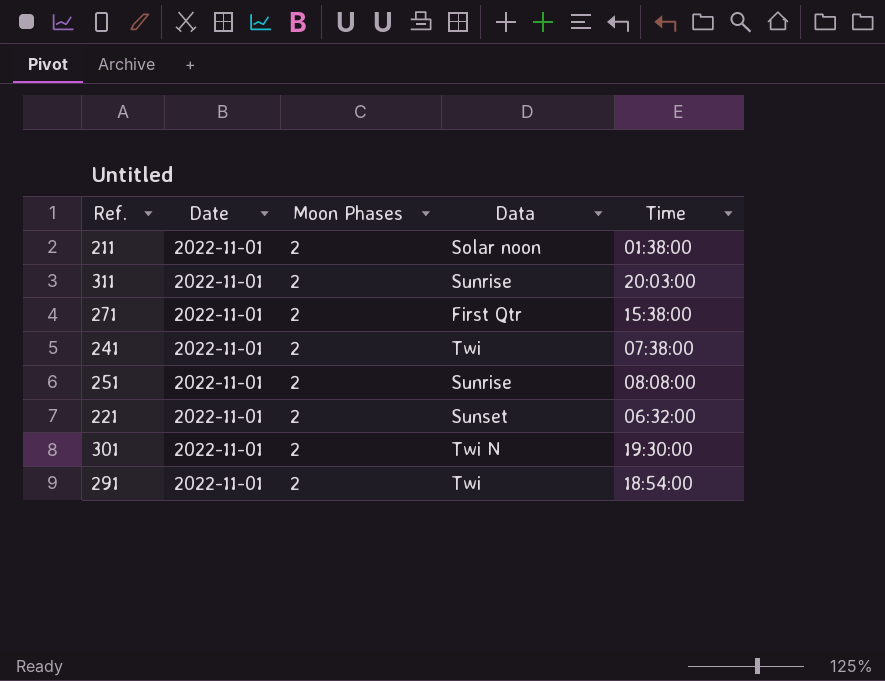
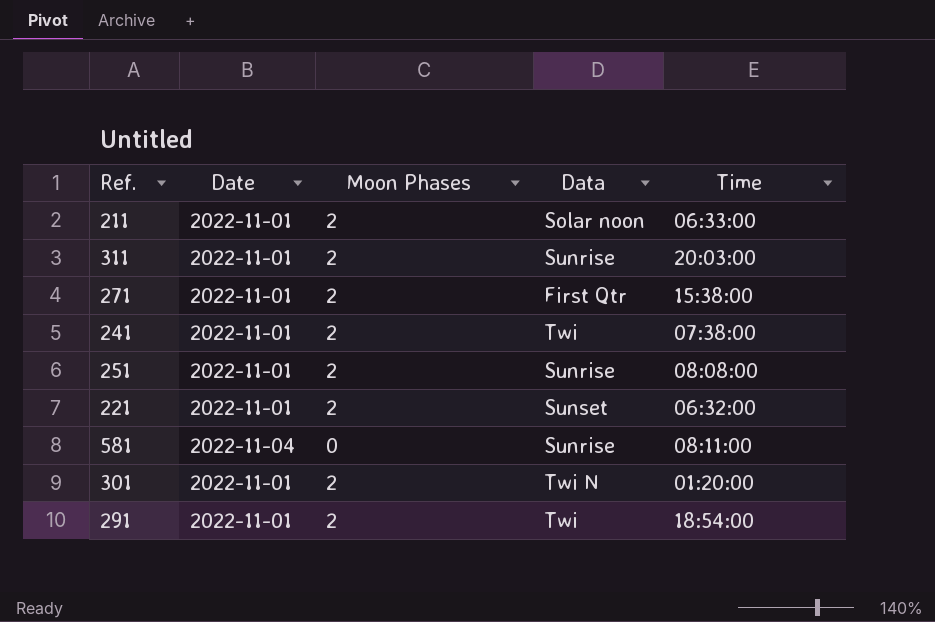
211 | Time: 01:38:00 -> 06:33:00
row 581: none -> 2022-11-04 | 0 | Sunrise | 08:11:00
301 | Time: 19:30:00 -> 01:20:00

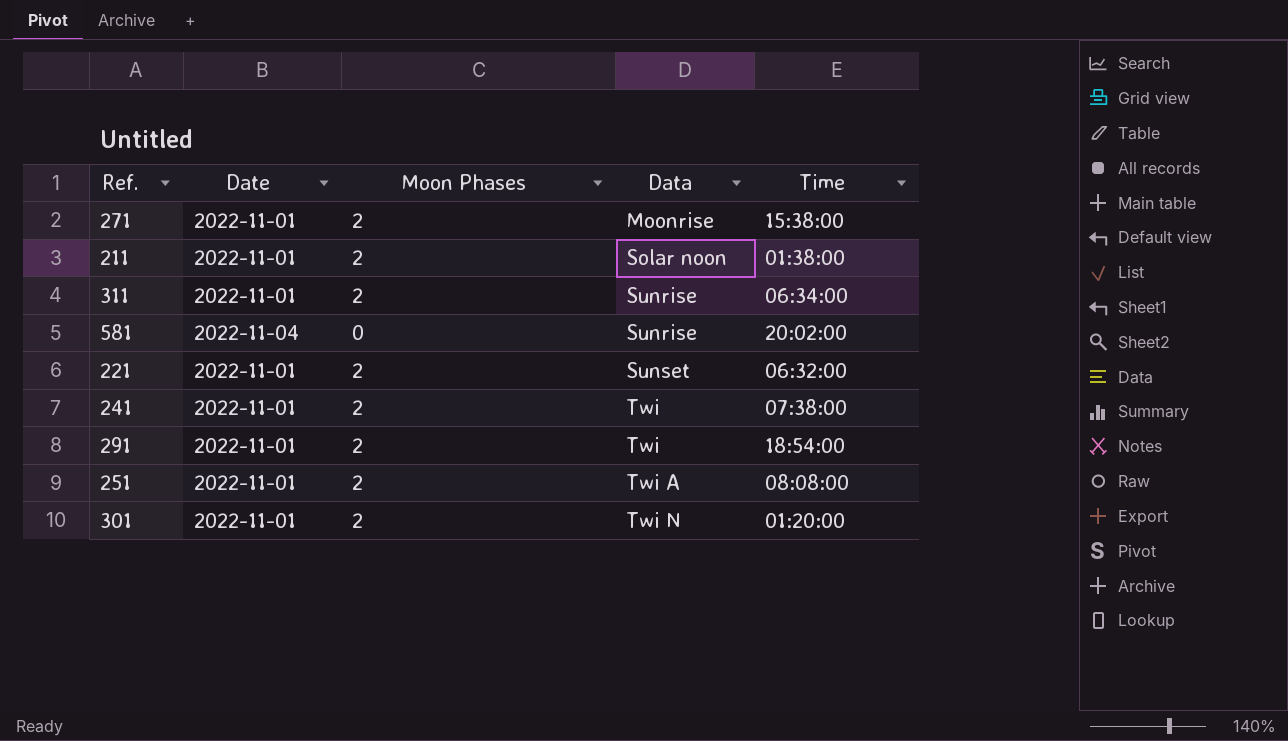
row order: none -> Data ascending
271 | Data: First Qtr -> Moonrise
211 | Time: 06:33:00 -> 01:38:00
311 | Time: 20:03:00 -> 06:34:00
581 | Time: 08:11:00 -> 20:02:00
251 | Data: Sunrise -> Twi A

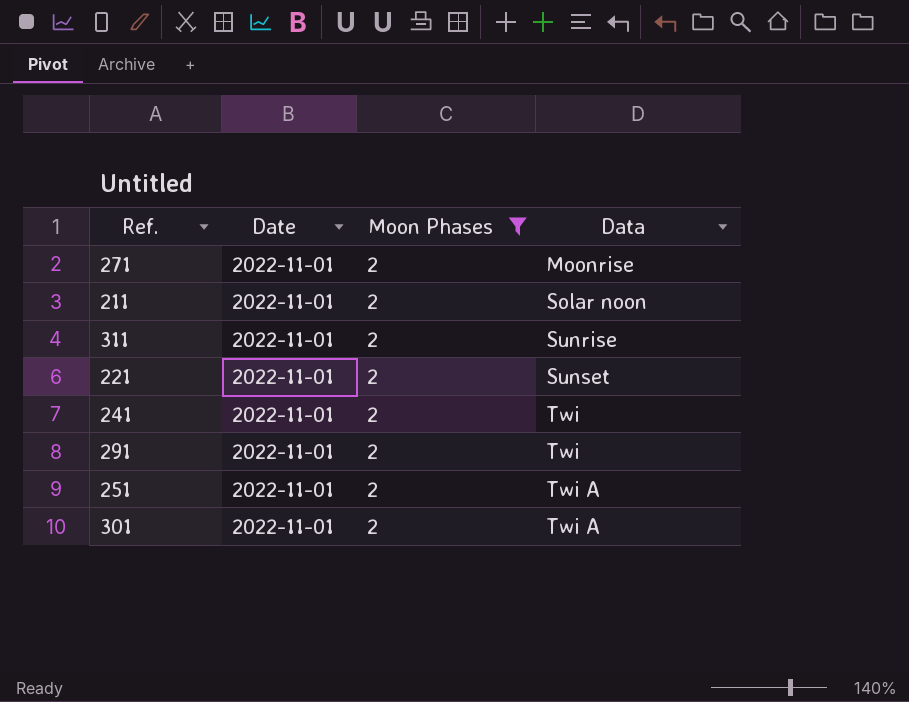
filter: none -> Moon Phases = 2
column Time | position: 5 -> none
301 | Data: Twi N -> Twi A

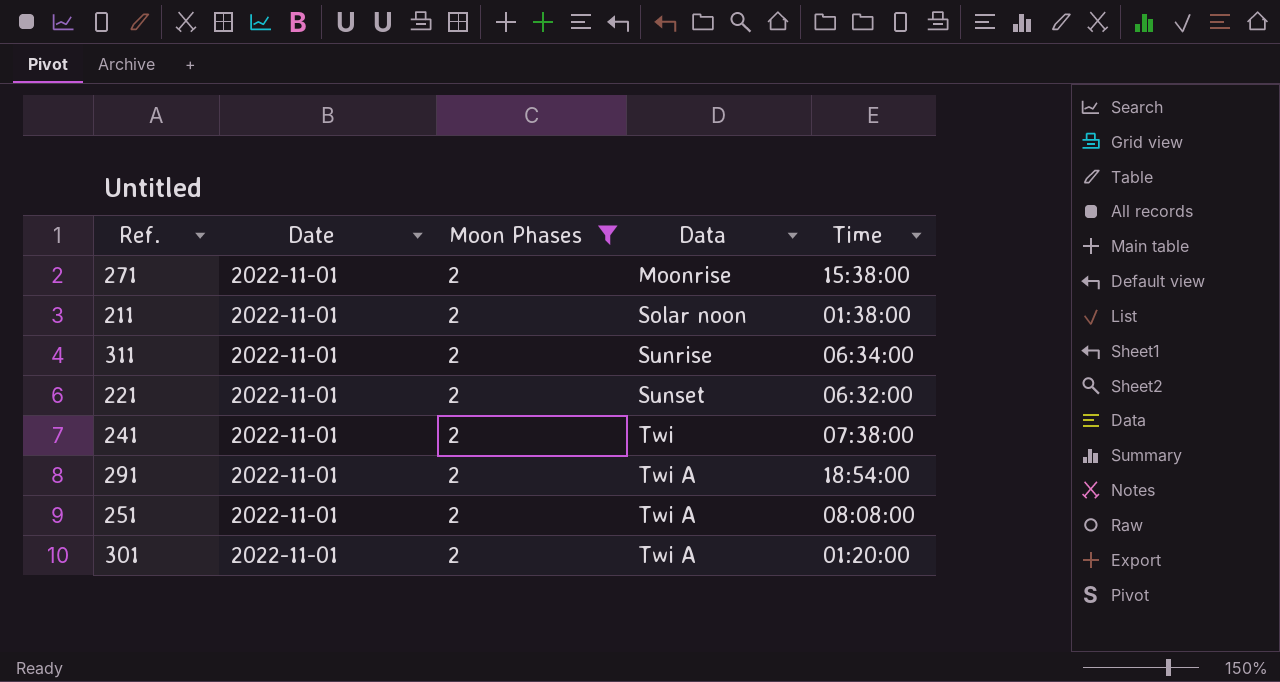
column Time | position: none -> 5
291 | Data: Twi -> Twi A

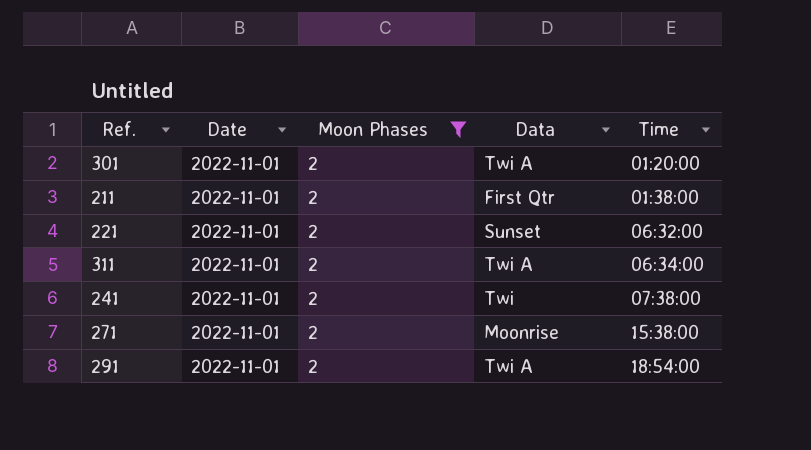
row order: Data ascending -> Time ascending
row 251: 2022-11-01 | 2 | Twi A | 08:08:00 -> none
211 | Data: Solar noon -> First Qtr
311 | Data: Sunrise -> Twi A

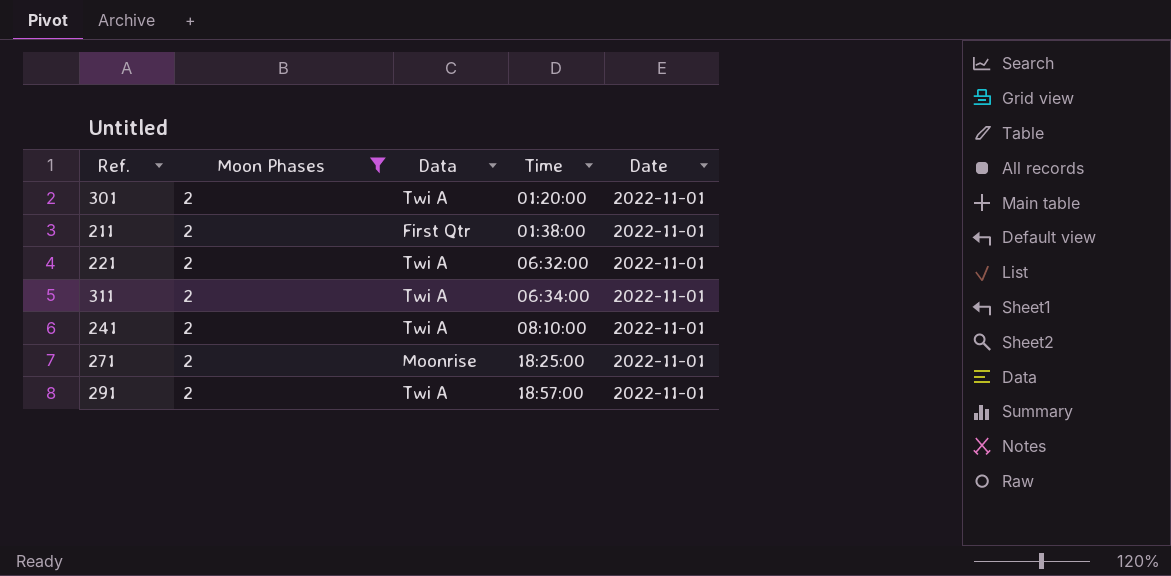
column Date | position: 2 -> 5
221 | Data: Sunset -> Twi A
241 | Data: Twi -> Twi A
241 | Time: 07:38:00 -> 08:10:00
271 | Time: 15:38:00 -> 18:25:00
291 | Time: 18:54:00 -> 18:57:00

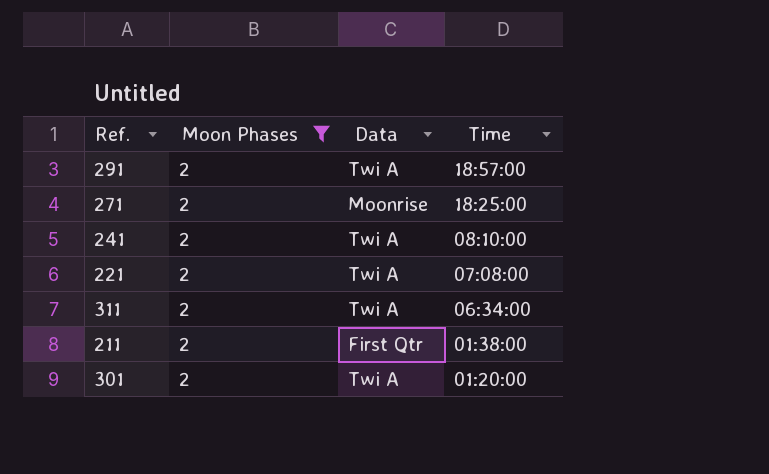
row order: Time ascending -> Time descending
column Date | position: 5 -> none
221 | Time: 06:32:00 -> 07:08:00

